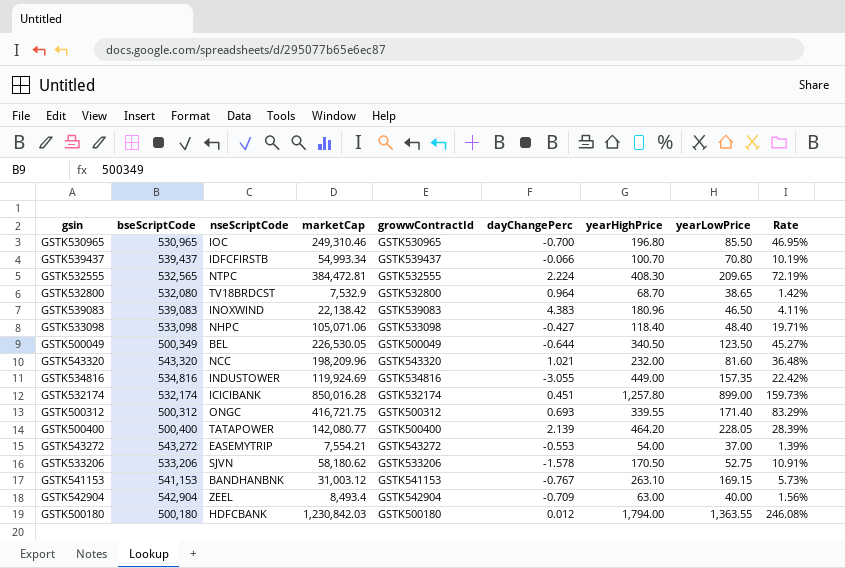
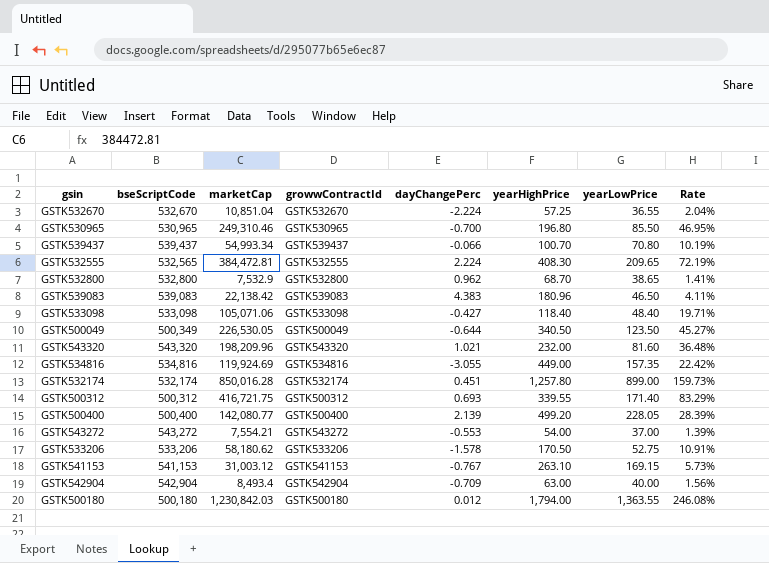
column nseScriptCode | position: 3 -> none
row GSTK532670: none -> 532,670 | 10,851.04 | GSTK532670 | -2.224 | 57.25 | 36.55 | 2.04%
GSTK532800 | bseScriptCode: 532,080 -> 532,800
GSTK532800 | dayChangePerc: 0.964 -> 0.962
GSTK532800 | Rate: 1.42% -> 1.41%
GSTK500400 | yearHighPrice: 464.20 -> 499.20

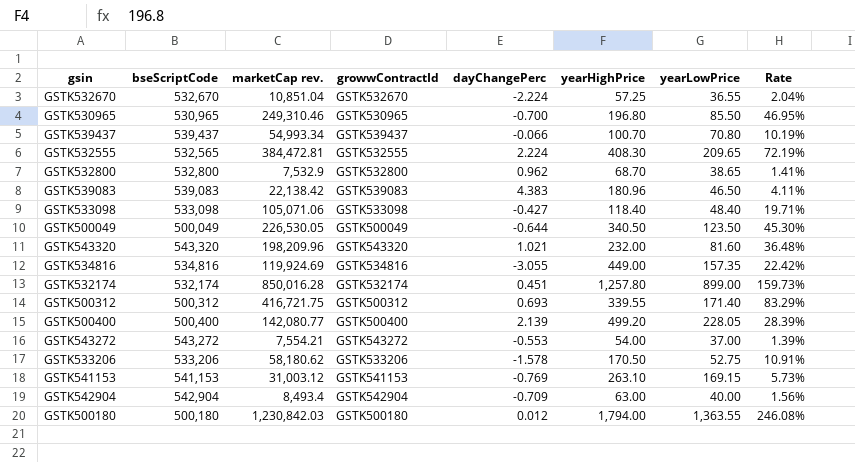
column name: marketCap -> marketCap rev.
GSTK500049 | bseScriptCode: 500,349 -> 500,049
GSTK500049 | Rate: 45.27% -> 45.30%
GSTK541153 | dayChangePerc: -0.767 -> -0.769

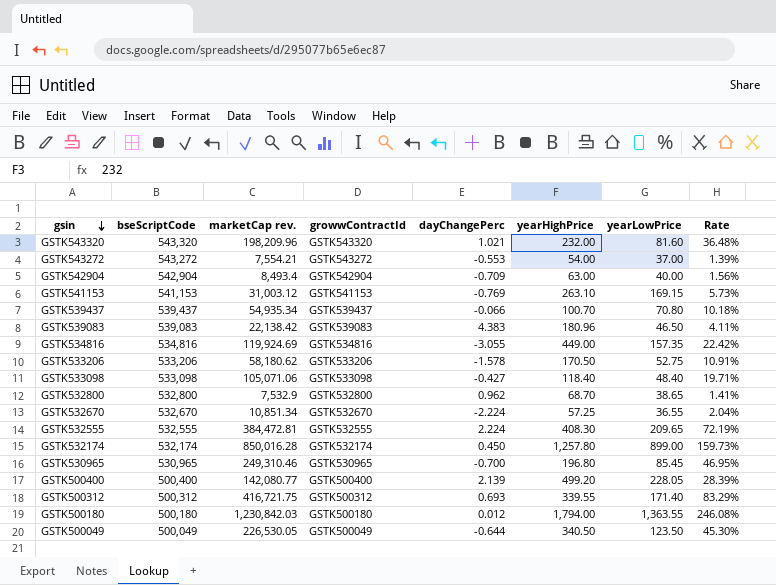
row order: none -> gsin descending
GSTK539437 | marketCap rev.: 54,993.34 -> 54,935.34
GSTK539437 | Rate: 10.19% -> 10.18%
GSTK532670 | marketCap rev.: 10,851.04 -> 10,851.34
GSTK532555 | bseScriptCode: 532,565 -> 532,555
GSTK532174 | dayChangePerc: 0.451 -> 0.450
GSTK530965 | yearLowPrice: 85.50 -> 85.45

